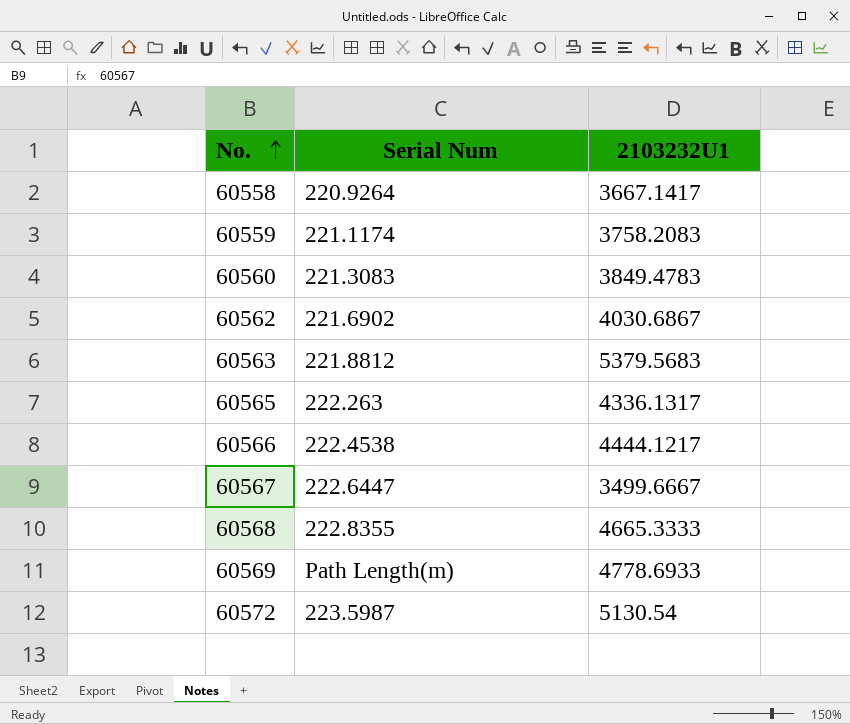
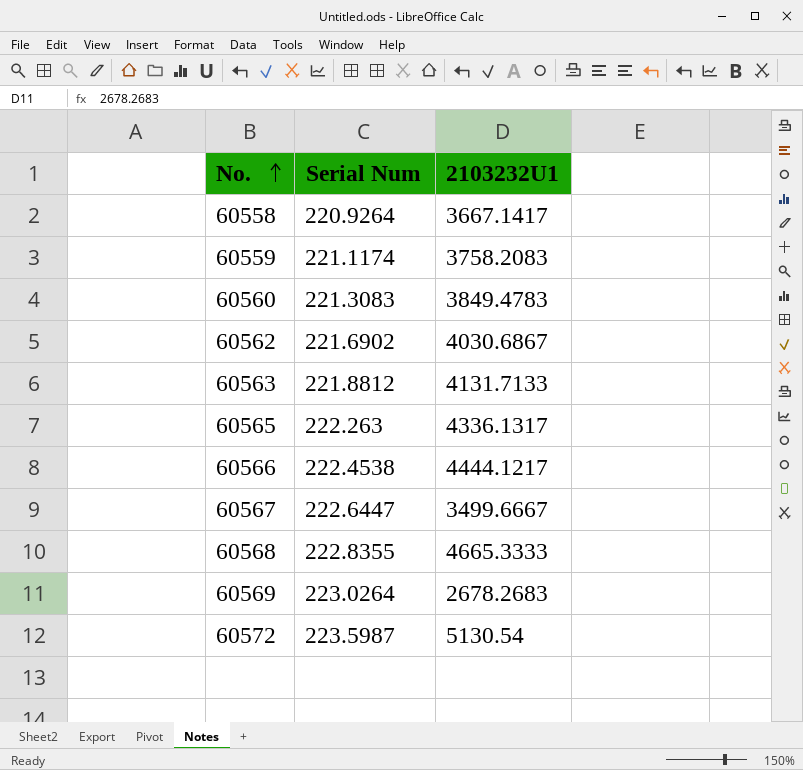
60563 | 2103232U1: 5379.5683 -> 4131.7133
60569 | Serial Num: Path Length(m) -> 223.0264
60569 | 2103232U1: 4778.6933 -> 2678.2683

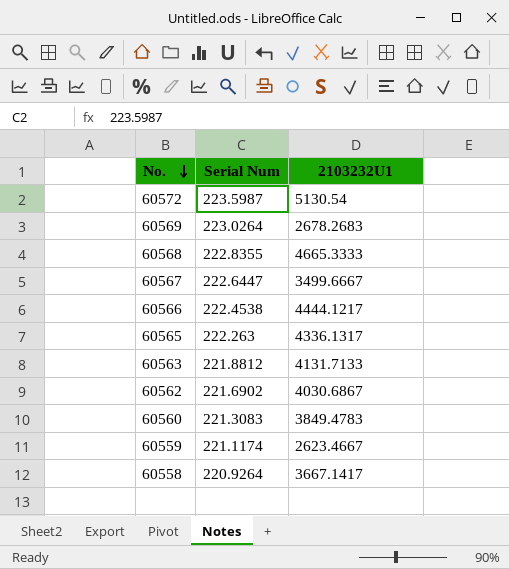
row order: No. ascending -> No. descending
60559 | 2103232U1: 3758.2083 -> 2623.4667

